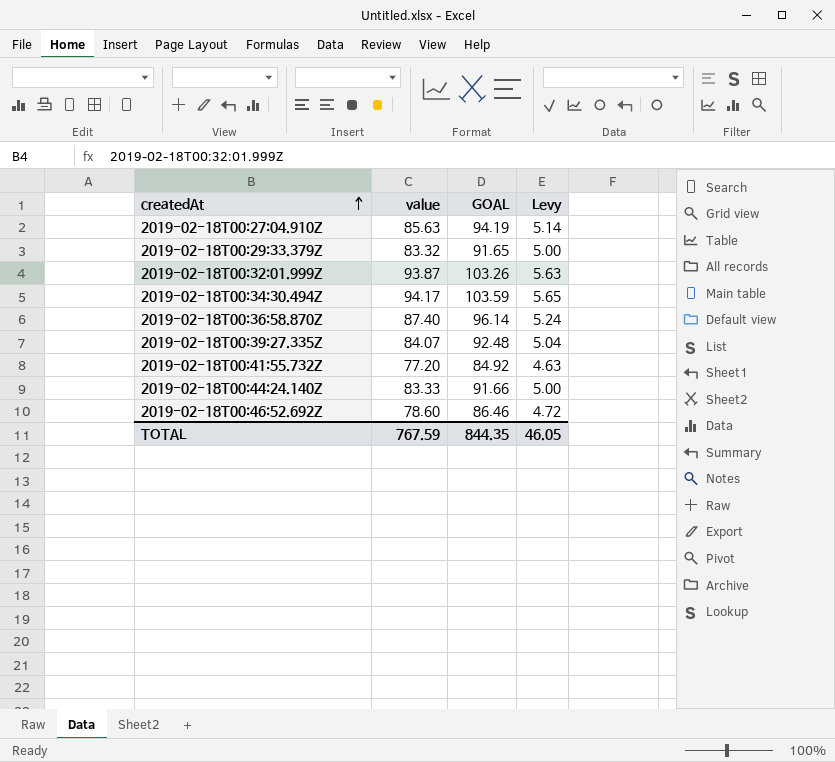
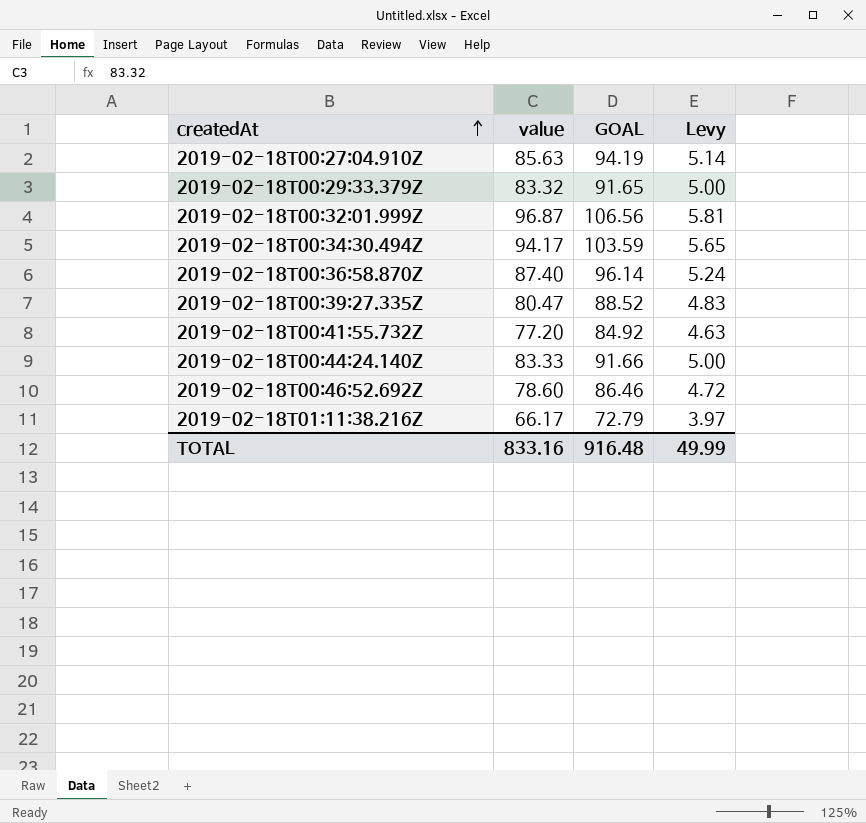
2019-02-18T00:32:01.999Z | value: 93.87 -> 96.87
2019-02-18T00:32:01.999Z | GOAL: 103.26 -> 106.56
2019-02-18T00:32:01.999Z | Levy: 5.63 -> 5.81
2019-02-18T00:39:27.335Z | value: 84.07 -> 80.47
2019-02-18T00:39:27.335Z | GOAL: 92.48 -> 88.52
2019-02-18T00:39:27.335Z | Levy: 5.04 -> 4.83
row 2019-02-18T01:11:38.216Z: none -> 66.17 | 72.79 | 3.97
TOTAL | value: 767.59 -> 833.16
TOTAL | GOAL: 844.35 -> 916.48
TOTAL | Levy: 46.05 -> 49.99

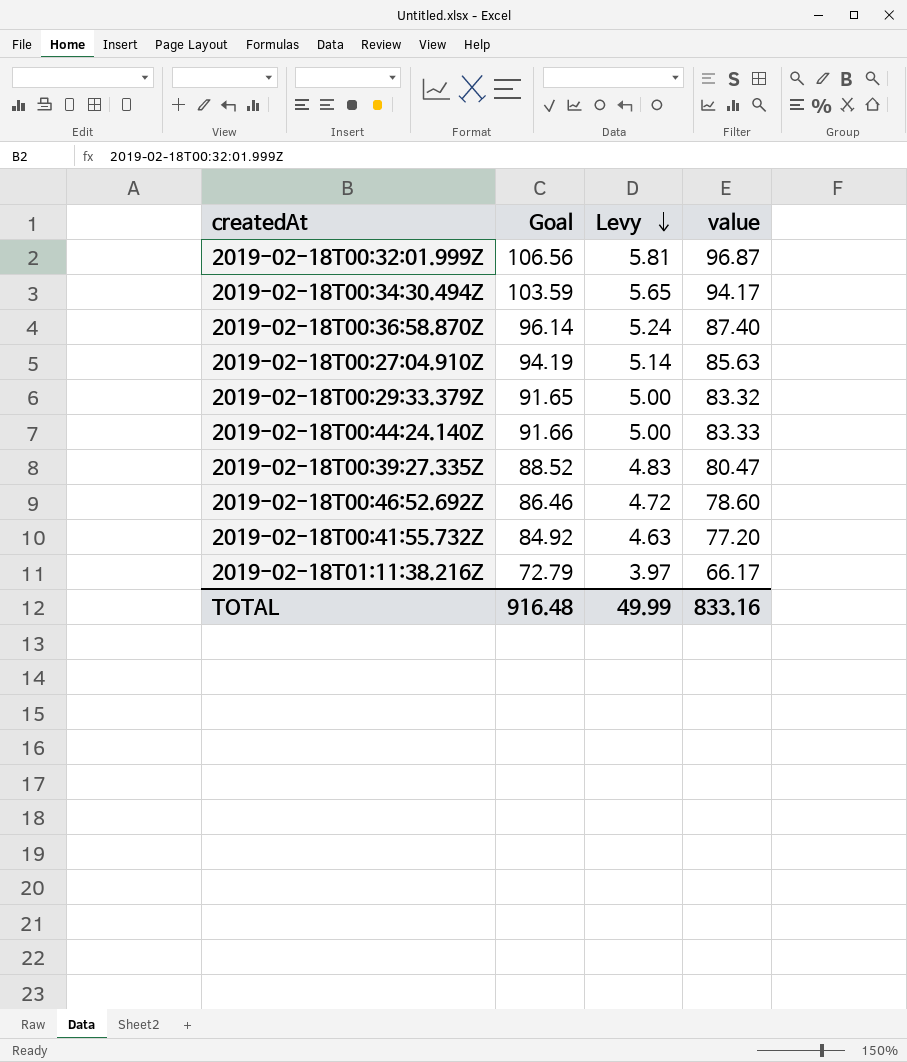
row order: createdAt ascending -> Levy descending
column name: GOAL -> Goal
column value | position: 2 -> 4

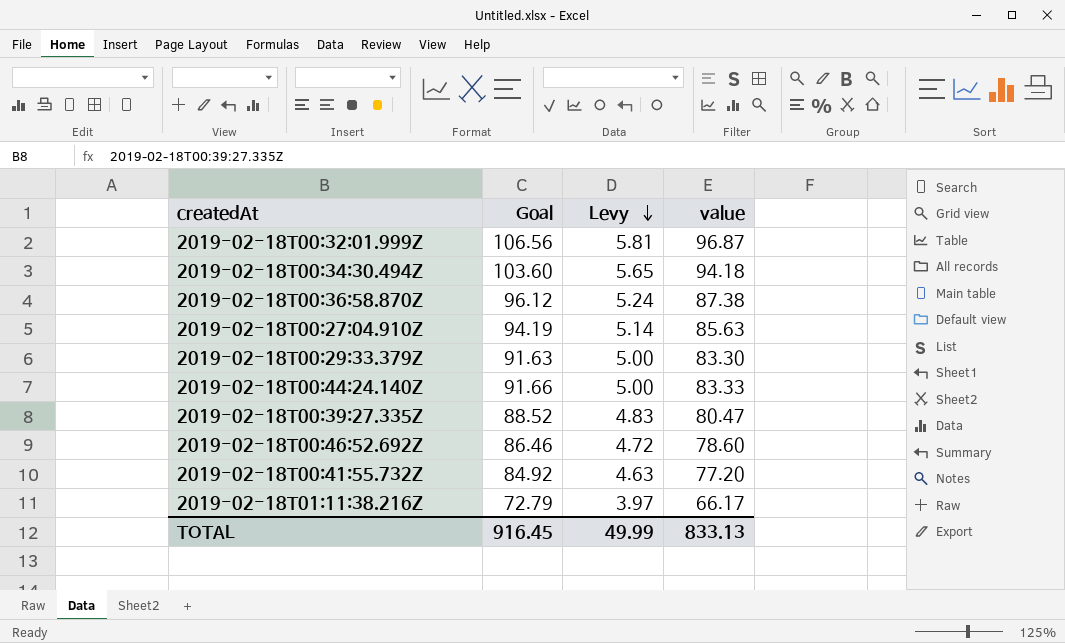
2019-02-18T00:34:30.494Z | Goal: 103.59 -> 103.60
2019-02-18T00:34:30.494Z | value: 94.17 -> 94.18
2019-02-18T00:36:58.870Z | Goal: 96.14 -> 96.12
2019-02-18T00:36:58.870Z | value: 87.40 -> 87.38
2019-02-18T00:29:33.379Z | Goal: 91.65 -> 91.63
2019-02-18T00:29:33.379Z | value: 83.32 -> 83.30
TOTAL | Goal: 916.48 -> 916.45
TOTAL | value: 833.16 -> 833.13

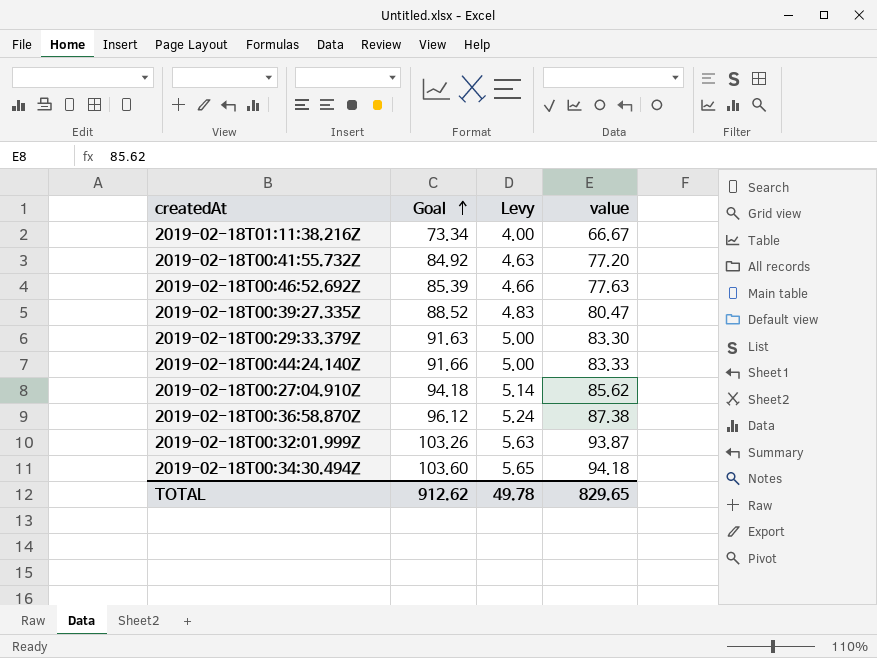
row order: Levy descending -> Goal ascending
2019-02-18T01:11:38.216Z | Goal: 72.79 -> 73.34
2019-02-18T01:11:38.216Z | Levy: 3.97 -> 4.00
2019-02-18T01:11:38.216Z | value: 66.17 -> 66.67
2019-02-18T00:46:52.692Z | Goal: 86.46 -> 85.39
2019-02-18T00:46:52.692Z | Levy: 4.72 -> 4.66
2019-02-18T00:46:52.692Z | value: 78.60 -> 77.63
2019-02-18T00:27:04.910Z | Goal: 94.19 -> 94.18
2019-02-18T00:27:04.910Z | value: 85.63 -> 85.62
2019-02-18T00:32:01.999Z | Goal: 106.56 -> 103.26
2019-02-18T00:32:01.999Z | Levy: 5.81 -> 5.63
2019-02-18T00:32:01.999Z | value: 96.87 -> 93.87
TOTAL | Goal: 916.45 -> 912.62
TOTAL | Levy: 49.99 -> 49.78
TOTAL | value: 833.13 -> 829.65

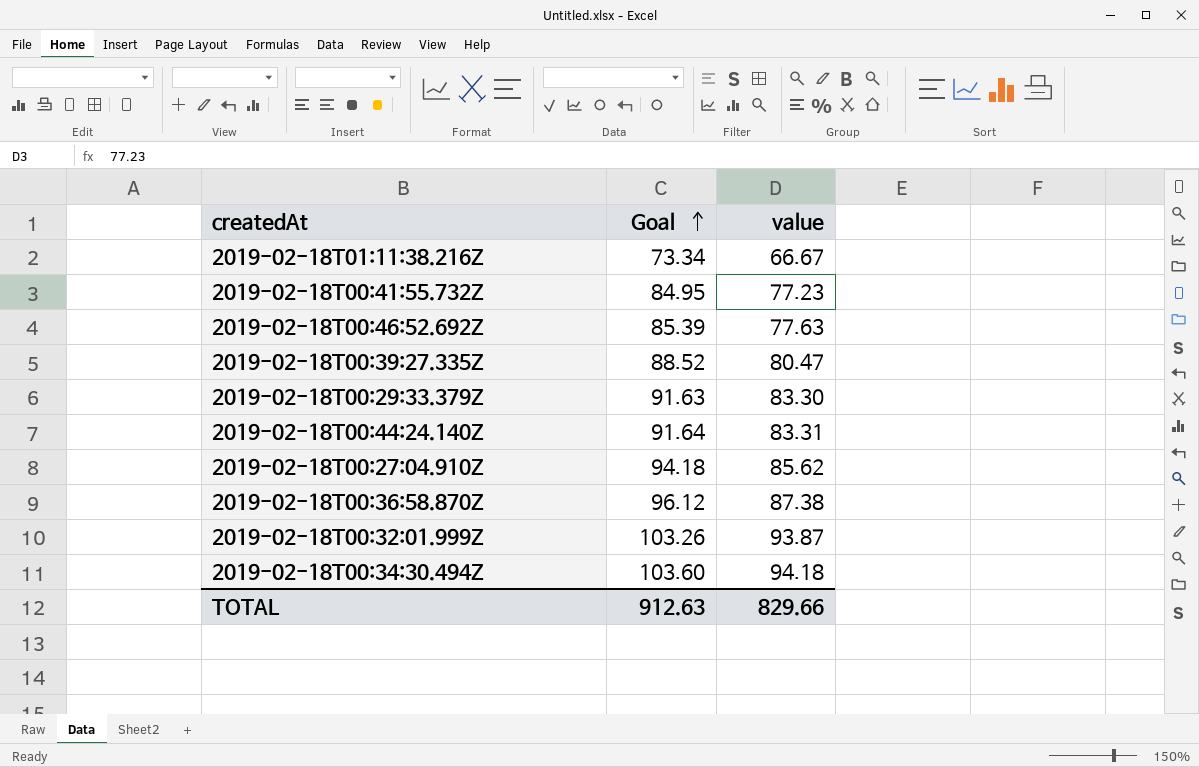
column Levy | formula: [value] * 0.06 -> none
2019-02-18T00:41:55.732Z | Goal: 84.92 -> 84.95
2019-02-18T00:41:55.732Z | value: 77.20 -> 77.23
2019-02-18T00:44:24.140Z | Goal: 91.66 -> 91.64
2019-02-18T00:44:24.140Z | value: 83.33 -> 83.31
TOTAL | Goal: 912.62 -> 912.63
TOTAL | value: 829.65 -> 829.66

